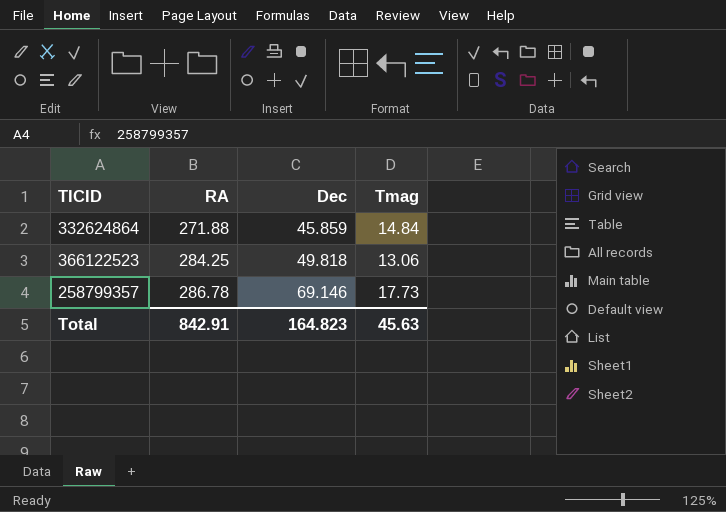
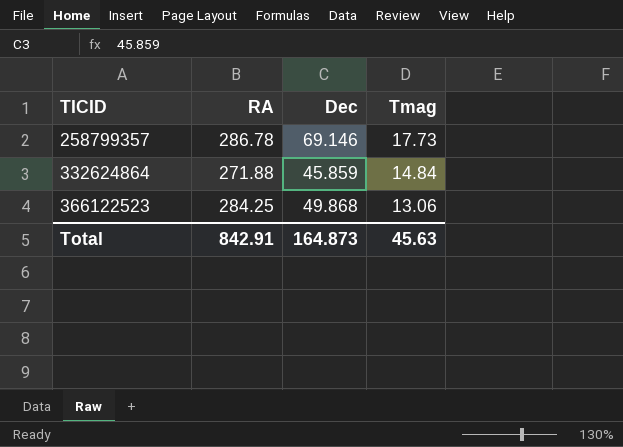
row order: RA ascending -> TICID ascending
366122523 | Dec: 49.818 -> 49.868
Total | Dec: 164.823 -> 164.873

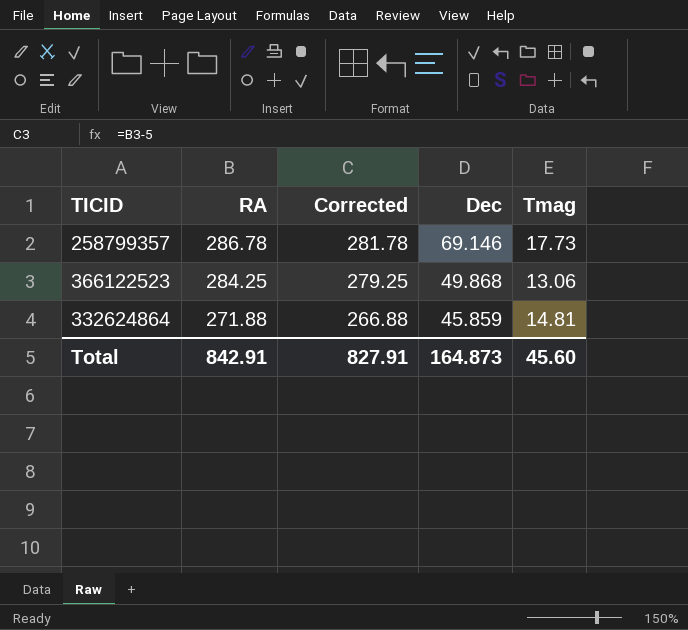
row order: TICID ascending -> RA descending
column Corrected | formula: none -> [RA] - 5
332624864 | Tmag: 14.84 -> 14.81
Total | Tmag: 45.63 -> 45.60

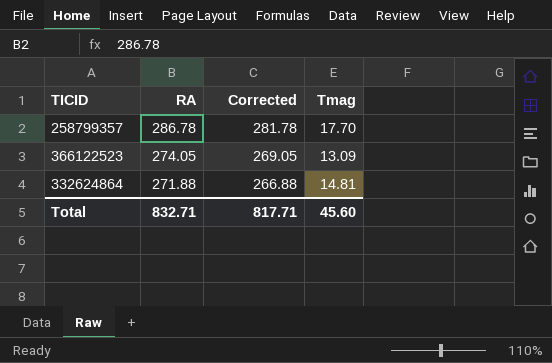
column Dec | position: 4 -> none
258799357 | Tmag: 17.73 -> 17.70
366122523 | RA: 284.25 -> 274.05
366122523 | Corrected: 279.25 -> 269.05
366122523 | Tmag: 13.06 -> 13.09
Total | RA: 842.91 -> 832.71
Total | Corrected: 827.91 -> 817.71

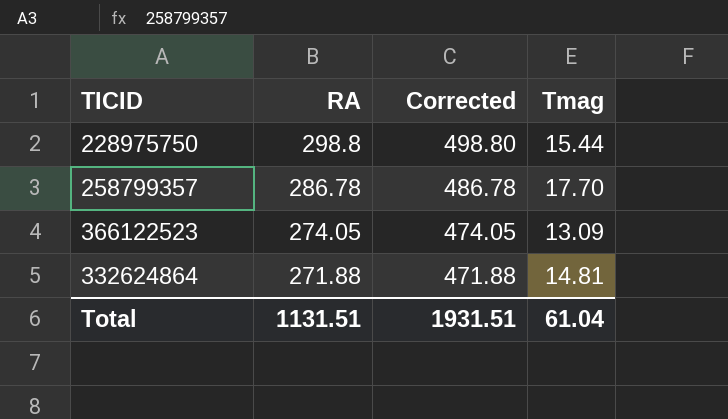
column Corrected | formula: [RA] - 5 -> [RA] + 200
row 228975750: none -> 298.8 | 498.80 | 15.44
Total | RA: 832.71 -> 1131.51
Total | Corrected: 817.71 -> 1931.51
Total | Tmag: 45.60 -> 61.04

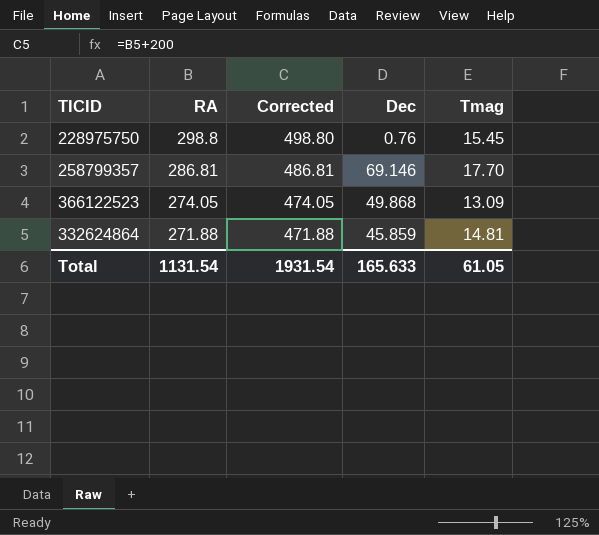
column Dec | position: none -> 4
228975750 | Tmag: 15.44 -> 15.45
258799357 | RA: 286.78 -> 286.81
258799357 | Corrected: 486.78 -> 486.81
Total | RA: 1131.51 -> 1131.54
Total | Corrected: 1931.51 -> 1931.54
Total | Tmag: 61.04 -> 61.05

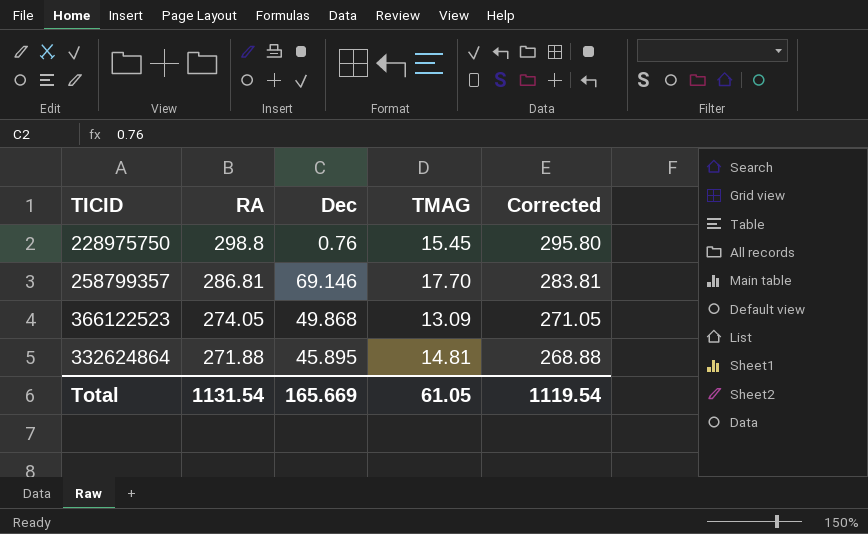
column name: Tmag -> TMAG
column Corrected | formula: [RA] + 200 -> [RA] - 3
column Corrected | position: 3 -> 5
332624864 | Dec: 45.859 -> 45.895
Total | Dec: 165.633 -> 165.669
Total | Corrected: 1931.54 -> 1119.54

